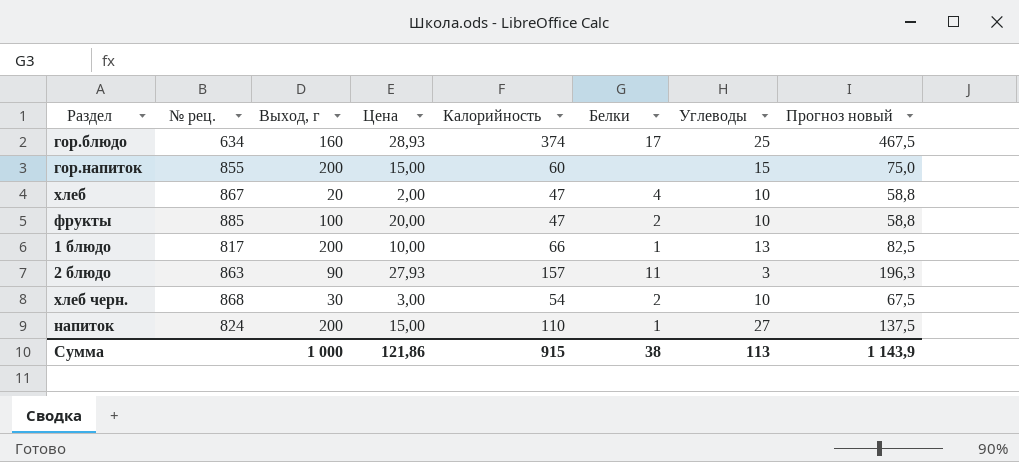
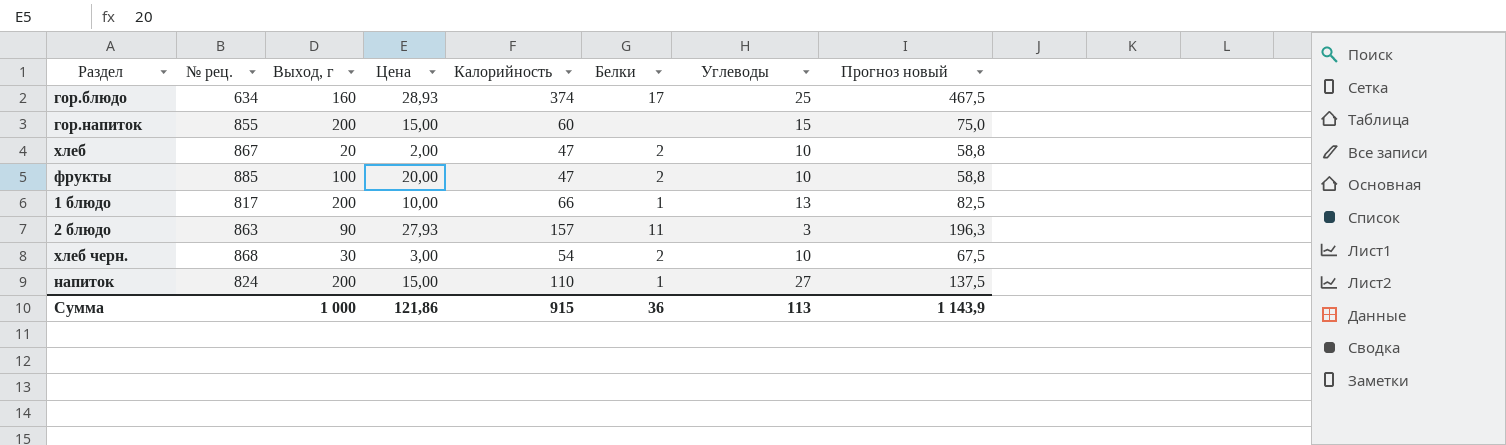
хлеб | Белки: 4 -> 2
Сумма | Белки: 38 -> 36

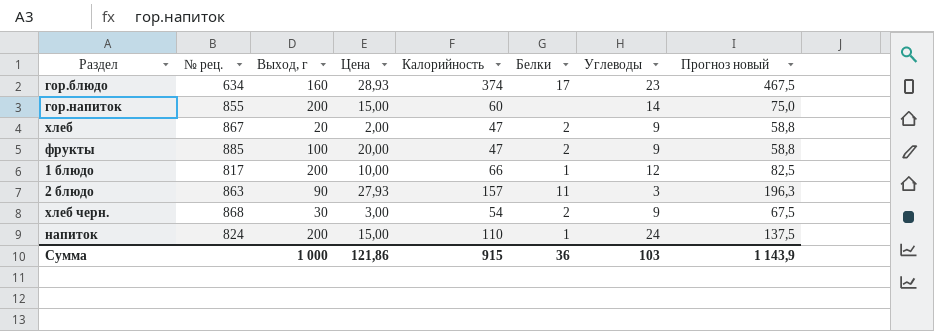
гор.блюдо | Углеводы: 25 -> 23
гор.напиток | Углеводы: 15 -> 14
хлеб | Углеводы: 10 -> 9
фрукты | Углеводы: 10 -> 9
1 блюдо | Углеводы: 13 -> 12
хлеб черн. | Углеводы: 10 -> 9
напиток | Углеводы: 27 -> 24
Сумма | Углеводы: 113 -> 103

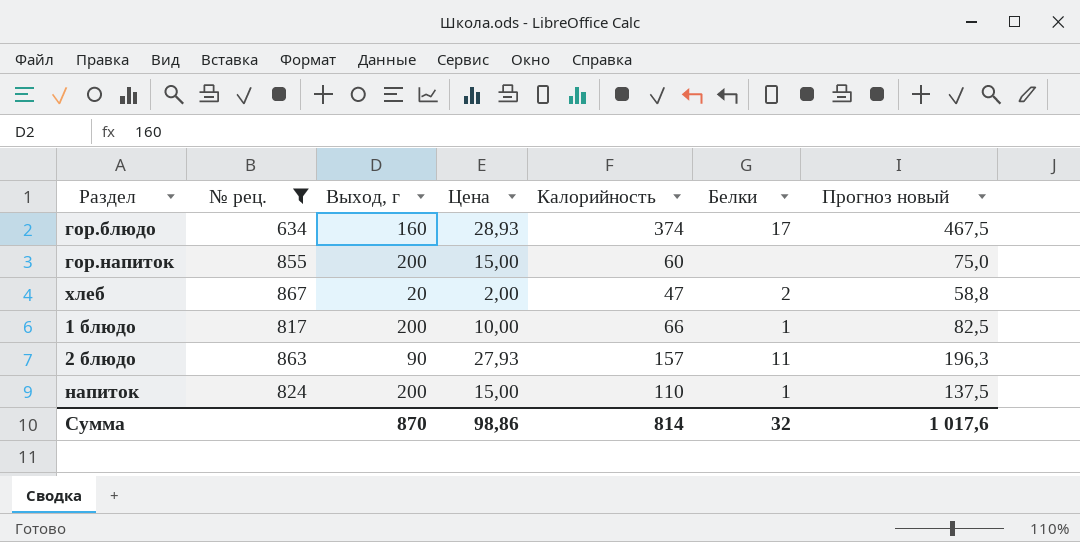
filter: none -> № рец. <= 867
column Углеводы | position: 7 -> none
Сумма | Выход, г: 1 000 -> 870
Сумма | Цена: 121,86 -> 98,86
Сумма | Калорийность: 915 -> 814
Сумма | Белки: 36 -> 32
Сумма | Прогноз новый: 1 143,9 -> 1 017,6

